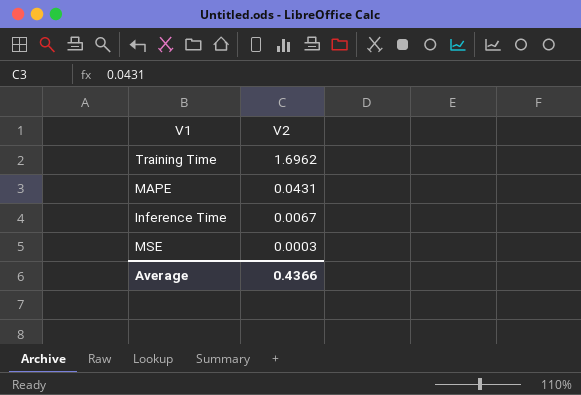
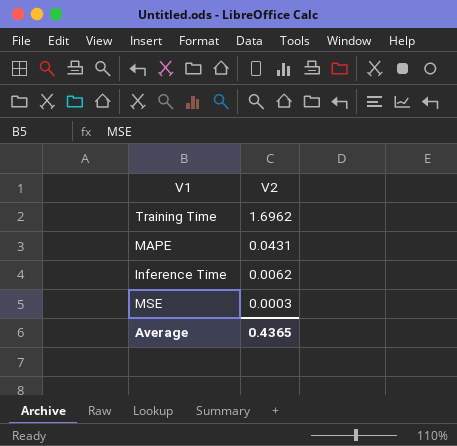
Inference Time | V2: 0.0067 -> 0.0062
Average | V2: 0.4366 -> 0.4365

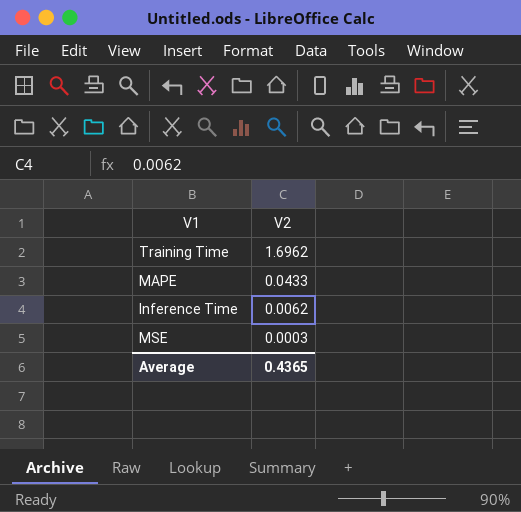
MAPE | V2: 0.0431 -> 0.0433

